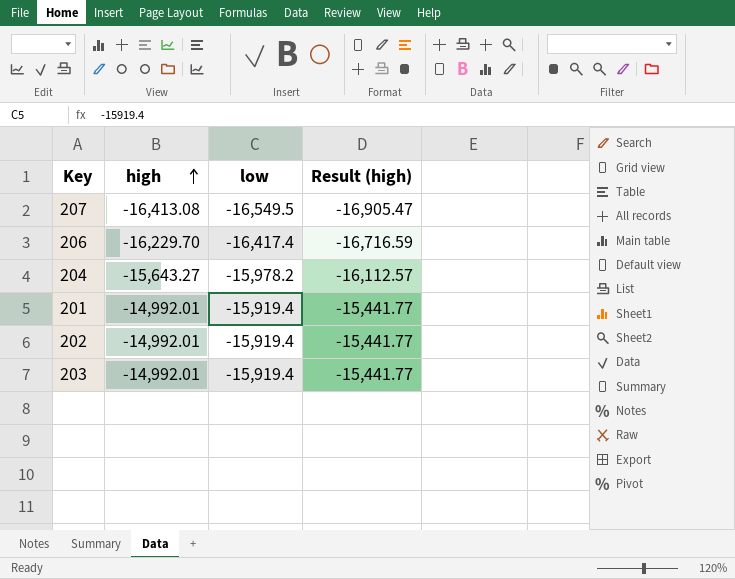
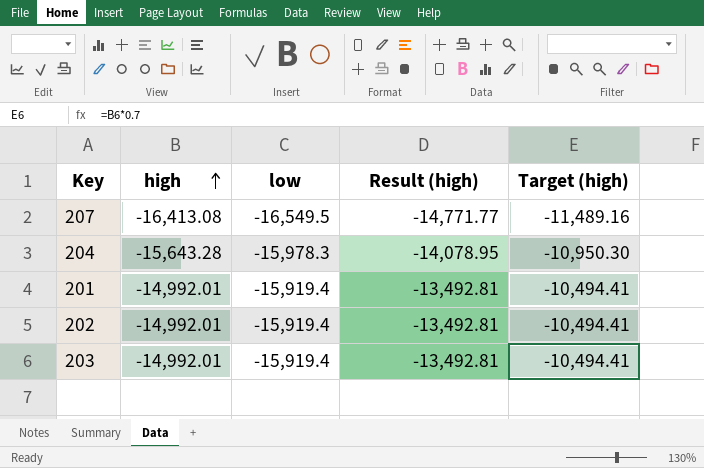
column Result (high) | formula: [high] * 1.03 -> [high] * 0.9
column Target (high) | formula: none -> [high] * 0.7
row 206: -16,229.70 | -16,417.4 | -16,716.59 -> none
204 | high: -15,643.27 -> -15,643.28
204 | low: -15,978.2 -> -15,978.3

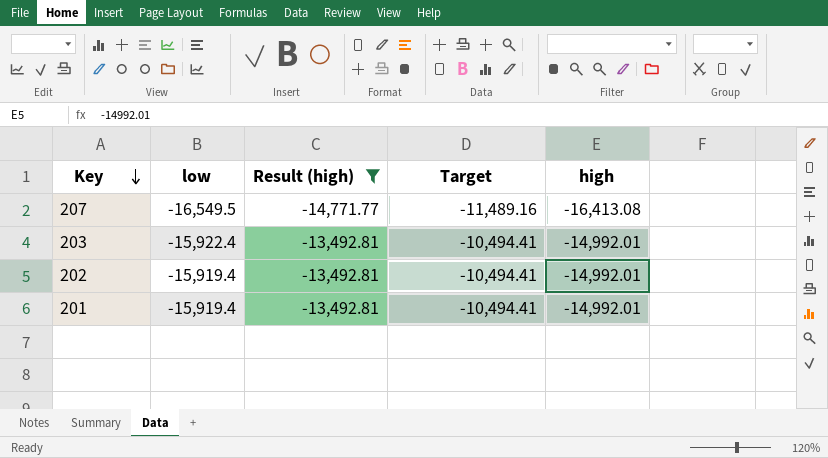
filter: none -> Result (high) != -14,078.95
row order: high ascending -> Key descending
column name: Target (high) -> Target
column high | position: 2 -> 5
203 | low: -15,919.4 -> -15,922.4

